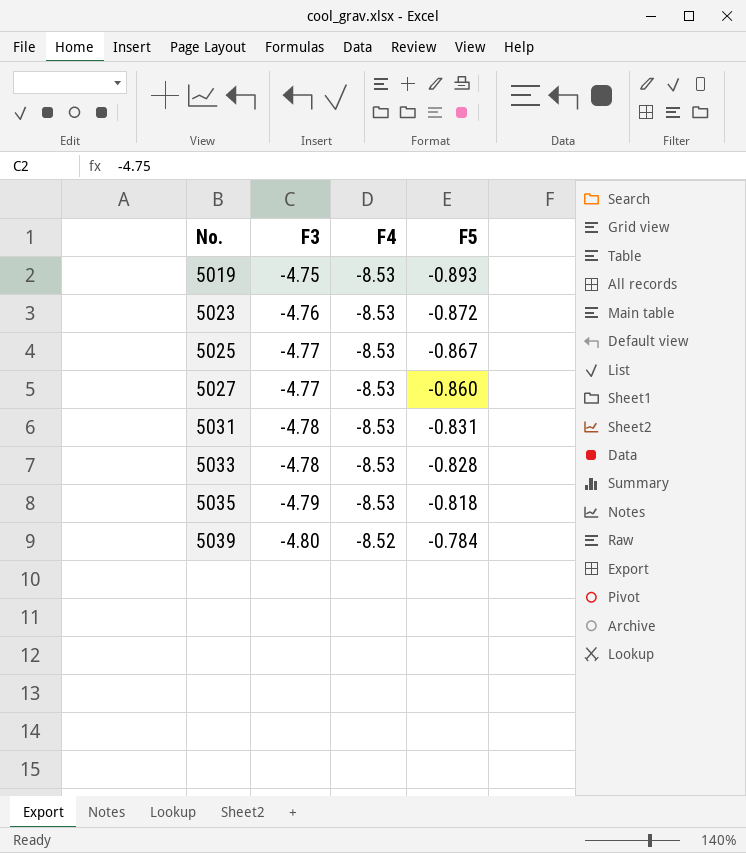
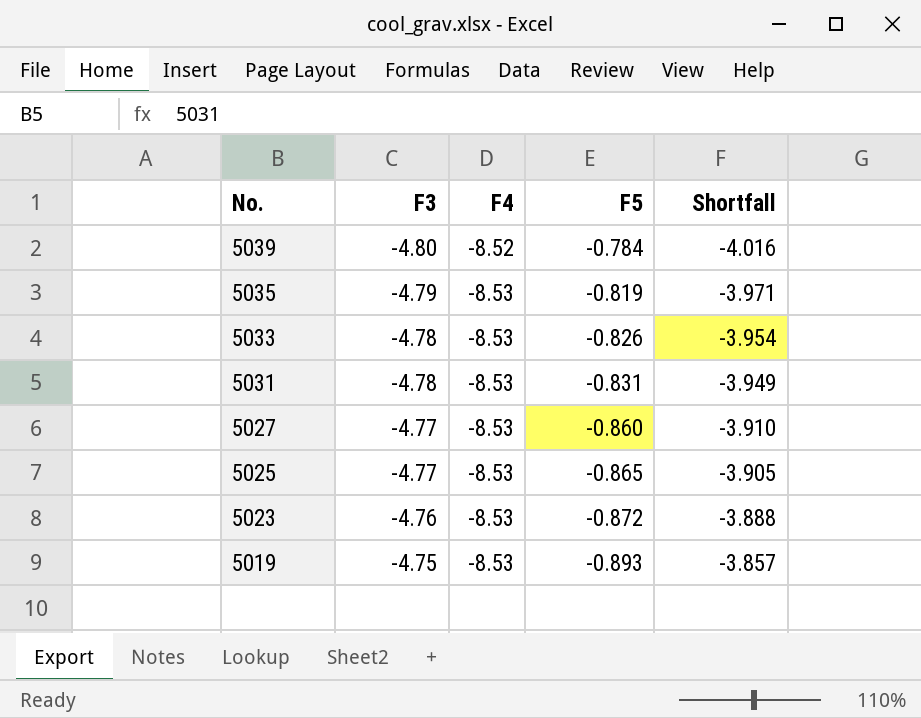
row order: No. ascending -> No. descending
column Shortfall | formula: none -> [F3] - [F5]
5035 | F5: -0.818 -> -0.819
5033 | F5: -0.828 -> -0.826
5025 | F5: -0.867 -> -0.865

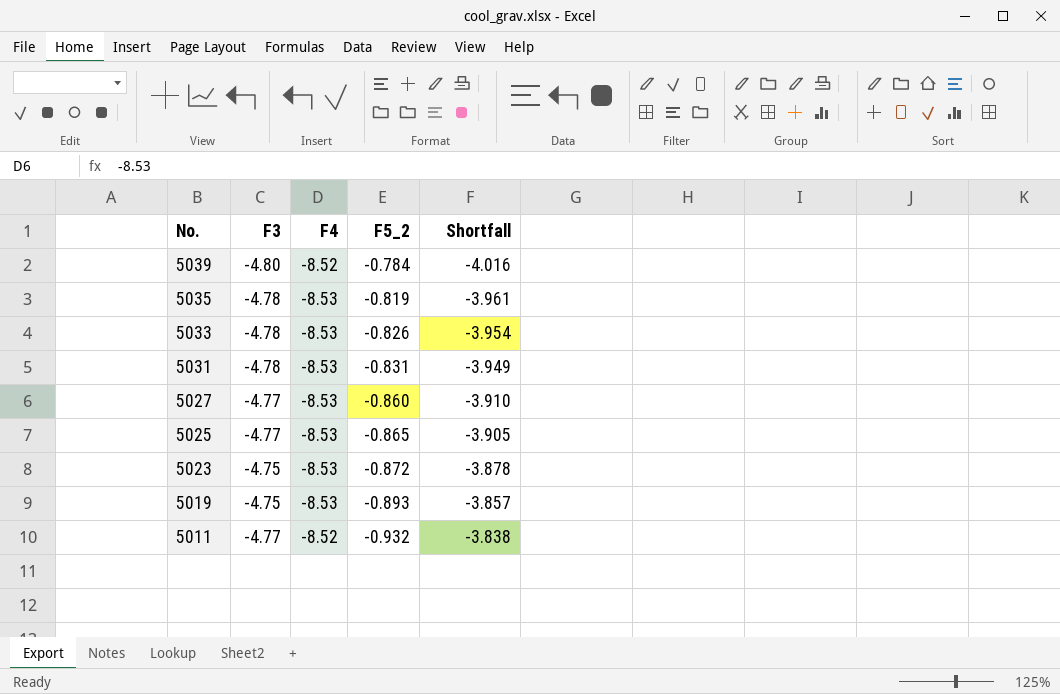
column name: F5 -> F5_2
5035 | F3: -4.79 -> -4.78
5035 | Shortfall: -3.971 -> -3.961
5023 | F3: -4.76 -> -4.75
5023 | Shortfall: -3.888 -> -3.878
row 5011: none -> -4.77 | -8.52 | -0.932 | -3.838

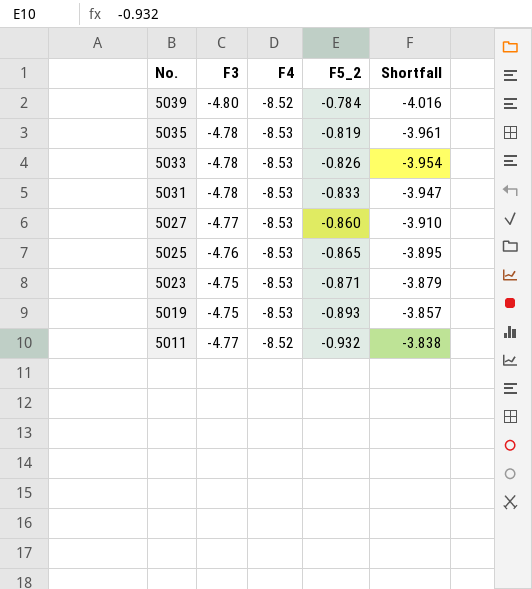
5031 | F5_2: -0.831 -> -0.833
5031 | Shortfall: -3.949 -> -3.947
5025 | F3: -4.77 -> -4.76
5025 | Shortfall: -3.905 -> -3.895
5023 | F5_2: -0.872 -> -0.871
5023 | Shortfall: -3.878 -> -3.879

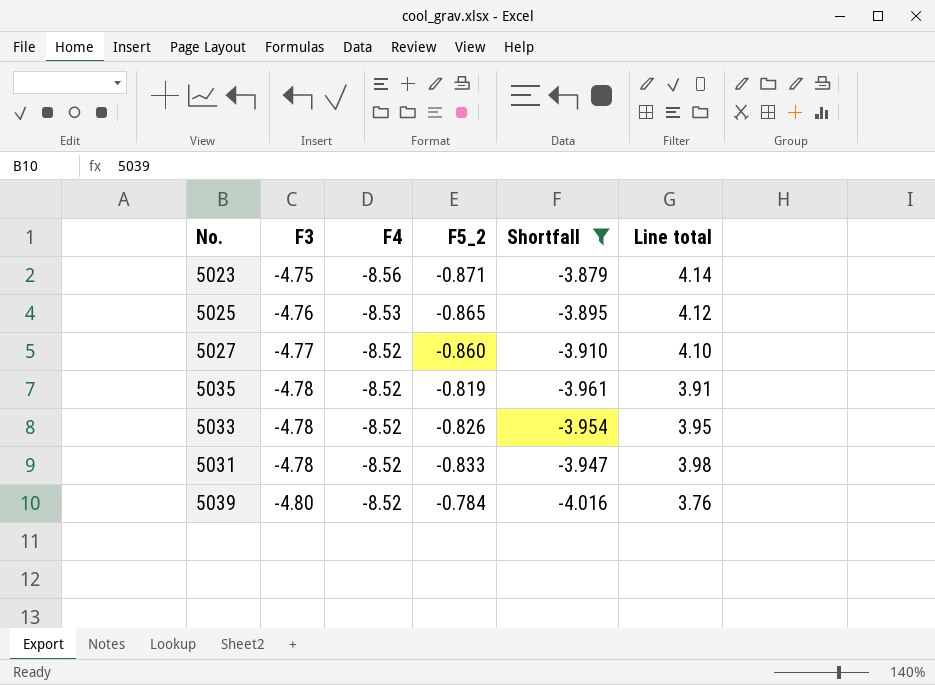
filter: none -> Shortfall <= -3.879
row order: No. descending -> F3 descending
column Line total | formula: none -> [F3] * [F5_2]
5023 | F4: -8.53 -> -8.56
5027 | F4: -8.53 -> -8.52
5035 | F4: -8.53 -> -8.52
5033 | F4: -8.53 -> -8.52
5031 | F4: -8.53 -> -8.52

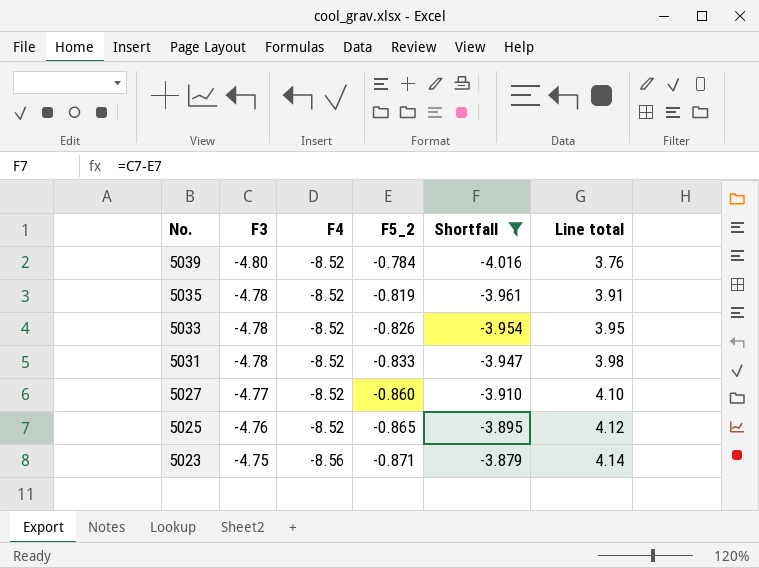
row order: F3 descending -> No. descending
5025 | F4: -8.53 -> -8.52

